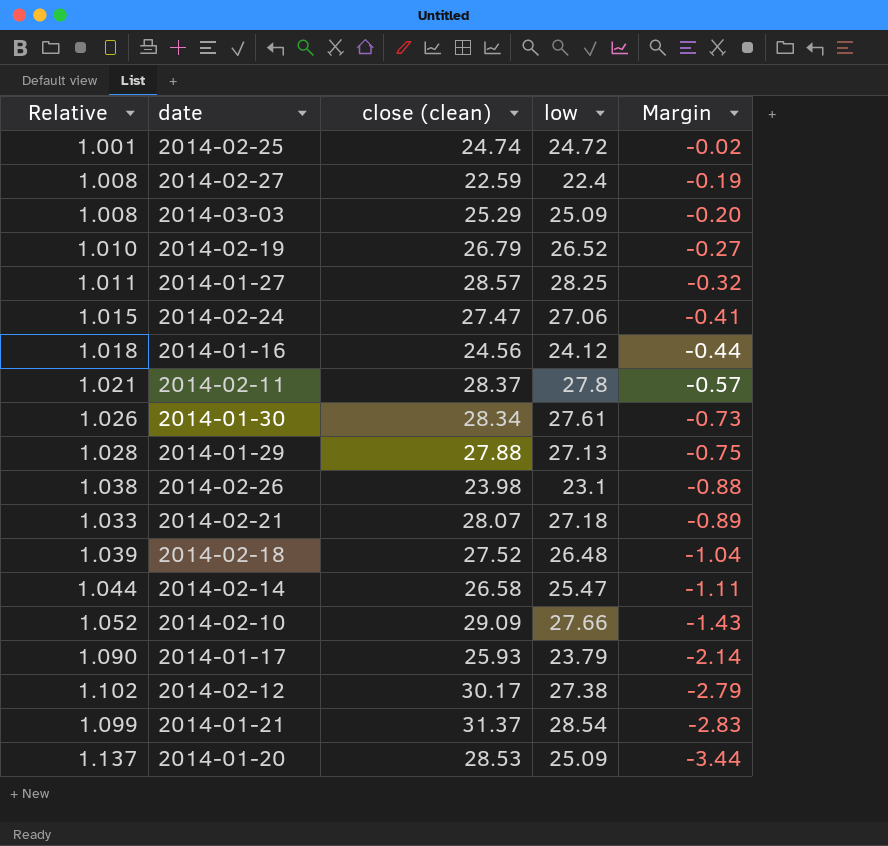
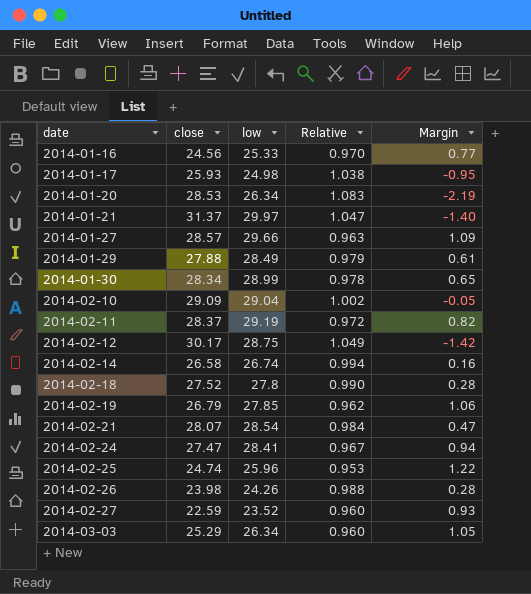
row order: Margin descending -> date ascending
column name: close (clean) -> close
column Relative | position: 1 -> 4
2014-01-16 | low: 24.12 -> 25.33
2014-01-16 | Relative: 1.018 -> 0.970
2014-01-16 | Margin: -0.44 -> 0.77
2014-01-17 | low: 23.79 -> 24.98
2014-01-17 | Relative: 1.090 -> 1.038
2014-01-17 | Margin: -2.14 -> -0.95
2014-01-20 | low: 25.09 -> 26.34
2014-01-20 | Relative: 1.137 -> 1.083
2014-01-20 | Margin: -3.44 -> -2.19
2014-01-21 | low: 28.54 -> 29.97
2014-01-21 | Relative: 1.099 -> 1.047
2014-01-21 | Margin: -2.83 -> -1.40
2014-01-27 | low: 28.25 -> 29.66
2014-01-27 | Relative: 1.011 -> 0.963
2014-01-27 | Margin: -0.32 -> 1.09
2014-01-29 | low: 27.13 -> 28.49
2014-01-29 | Relative: 1.028 -> 0.979
2014-01-29 | Margin: -0.75 -> 0.61
2014-01-30 | low: 27.61 -> 28.99
2014-01-30 | Relative: 1.026 -> 0.978
2014-01-30 | Margin: -0.73 -> 0.65
2014-02-10 | low: 27.66 -> 29.04
2014-02-10 | Relative: 1.052 -> 1.002
2014-02-10 | Margin: -1.43 -> -0.05
2014-02-11 | low: 27.8 -> 29.19
2014-02-11 | Relative: 1.021 -> 0.972
2014-02-11 | Margin: -0.57 -> 0.82
2014-02-12 | low: 27.38 -> 28.75
2014-02-12 | Relative: 1.102 -> 1.049
2014-02-12 | Margin: -2.79 -> -1.42
2014-02-14 | low: 25.47 -> 26.74
2014-02-14 | Relative: 1.044 -> 0.994
2014-02-14 | Margin: -1.11 -> 0.16
2014-02-18 | low: 26.48 -> 27.8
2014-02-18 | Relative: 1.039 -> 0.990
2014-02-18 | Margin: -1.04 -> 0.28
2014-02-19 | low: 26.52 -> 27.85
2014-02-19 | Relative: 1.010 -> 0.962
2014-02-19 | Margin: -0.27 -> 1.06
2014-02-21 | low: 27.18 -> 28.54
2014-02-21 | Relative: 1.033 -> 0.984
2014-02-21 | Margin: -0.89 -> 0.47
2014-02-24 | low: 27.06 -> 28.41
2014-02-24 | Relative: 1.015 -> 0.967
2014-02-24 | Margin: -0.41 -> 0.94
2014-02-25 | low: 24.72 -> 25.96
2014-02-25 | Relative: 1.001 -> 0.953
2014-02-25 | Margin: -0.02 -> 1.22
2014-02-26 | low: 23.1 -> 24.26
2014-02-26 | Relative: 1.038 -> 0.988
2014-02-26 | Margin: -0.88 -> 0.28
2014-02-27 | low: 22.4 -> 23.52
2014-02-27 | Relative: 1.008 -> 0.960
2014-02-27 | Margin: -0.19 -> 0.93
2014-03-03 | low: 25.09 -> 26.34
2014-03-03 | Relative: 1.008 -> 0.960
2014-03-03 | Margin: -0.20 -> 1.05

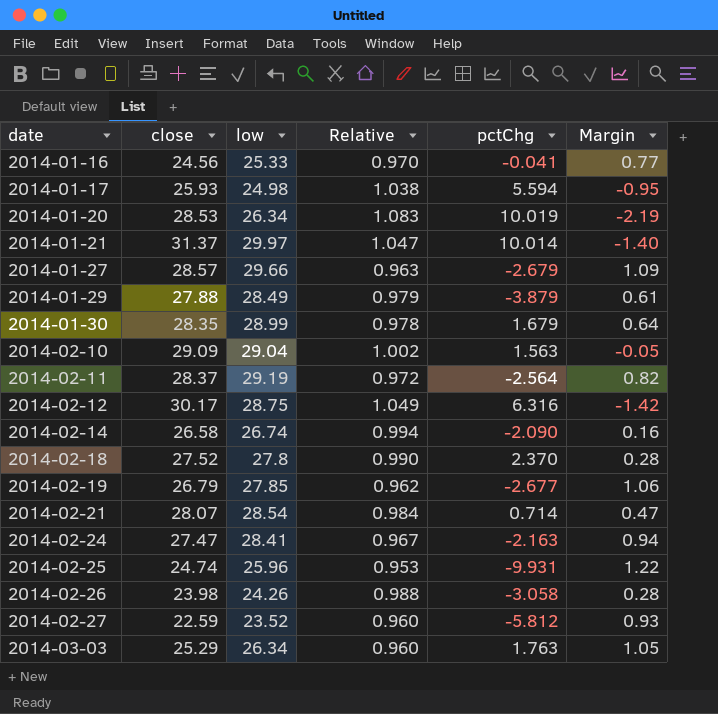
column pctChg | position: none -> 5
2014-01-30 | close: 28.34 -> 28.35
2014-01-30 | Margin: 0.65 -> 0.64

